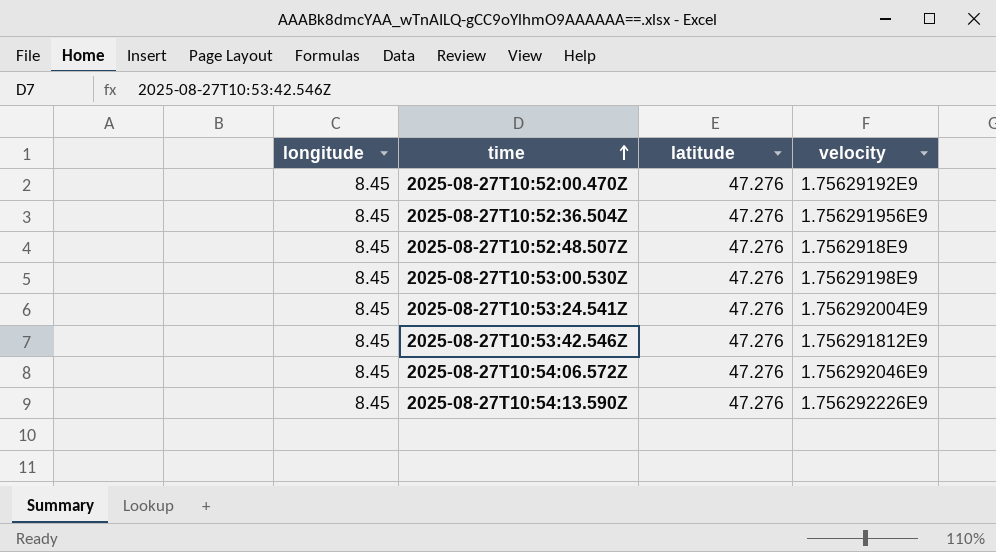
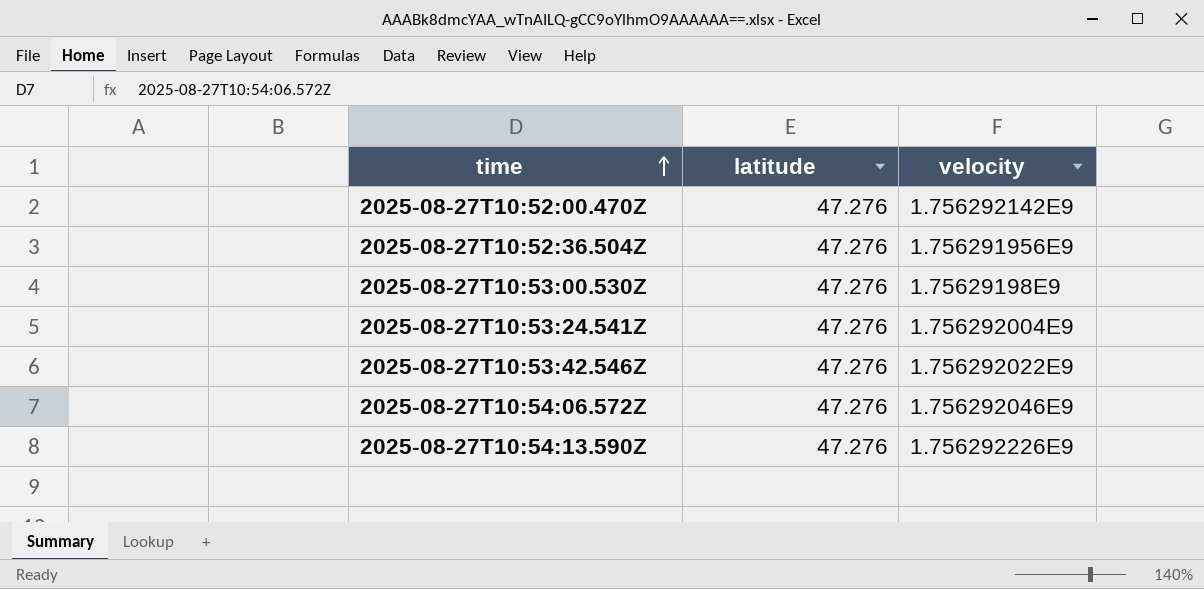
column longitude | position: 1 -> none
row 2025-08-27T10:52:48.507Z: 8.45 | 47.276 | 1.7562918E9 -> none
2025-08-27T10:52:00.470Z | velocity: 1.75629192E9 -> 1.756292142E9
2025-08-27T10:53:42.546Z | velocity: 1.756291812E9 -> 1.756292022E9

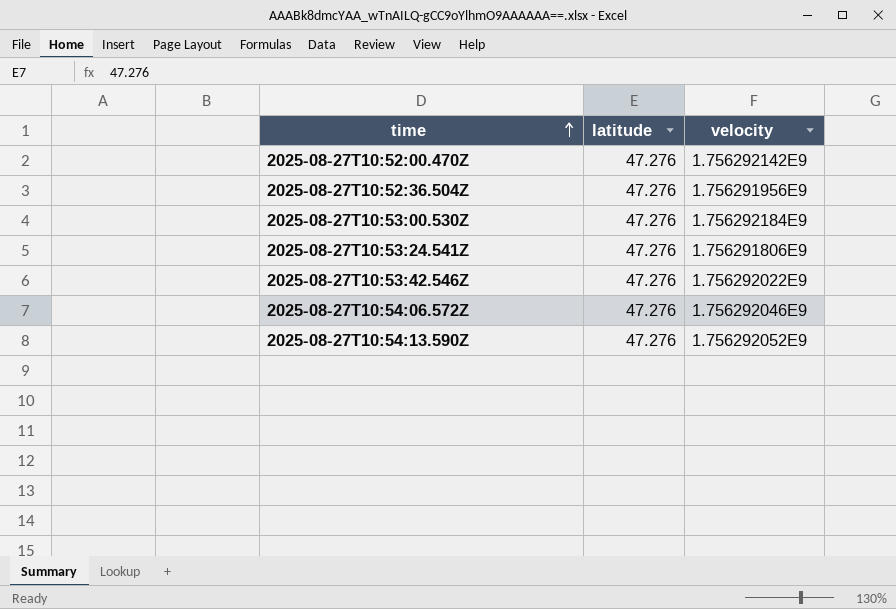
2025-08-27T10:53:00.530Z | velocity: 1.75629198E9 -> 1.756292184E9
2025-08-27T10:53:24.541Z | velocity: 1.756292004E9 -> 1.756291806E9
2025-08-27T10:54:13.590Z | velocity: 1.756292226E9 -> 1.756292052E9

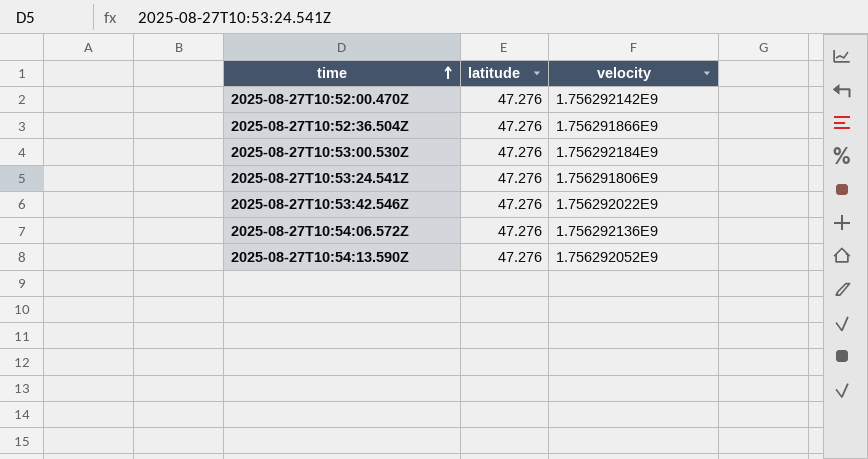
2025-08-27T10:52:36.504Z | velocity: 1.756291956E9 -> 1.756291866E9
2025-08-27T10:54:06.572Z | velocity: 1.756292046E9 -> 1.756292136E9

